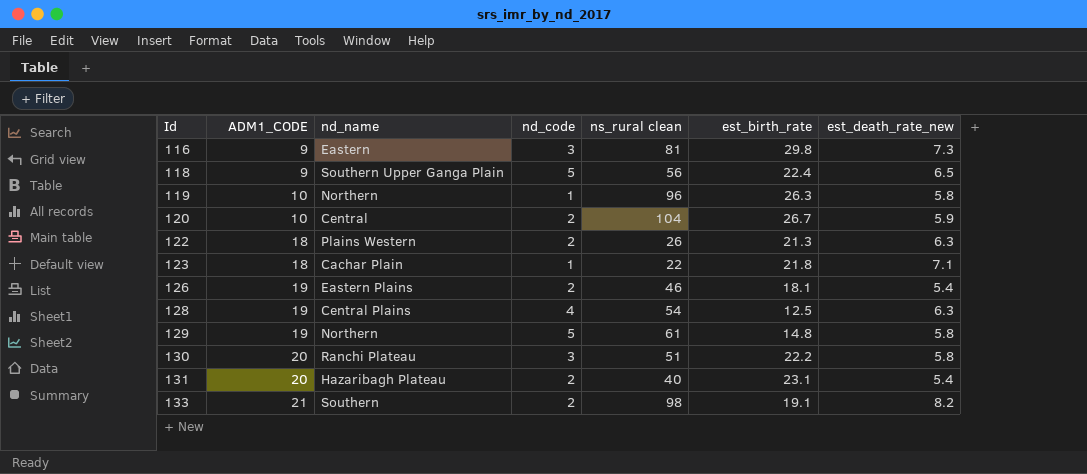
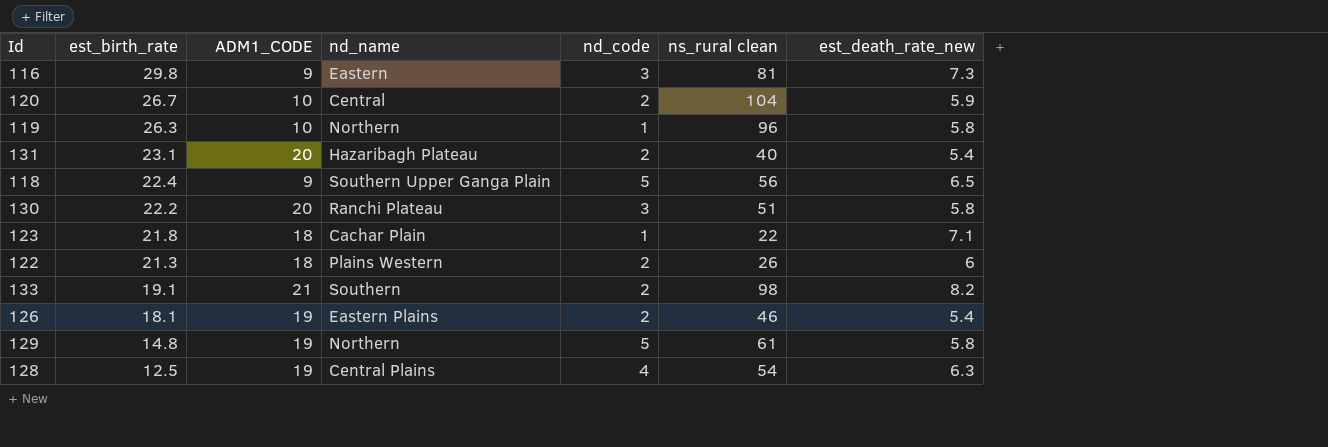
row order: Id ascending -> est_birth_rate descending
column est_birth_rate | position: 6 -> 2
122 | est_death_rate_new: 6.3 -> 6

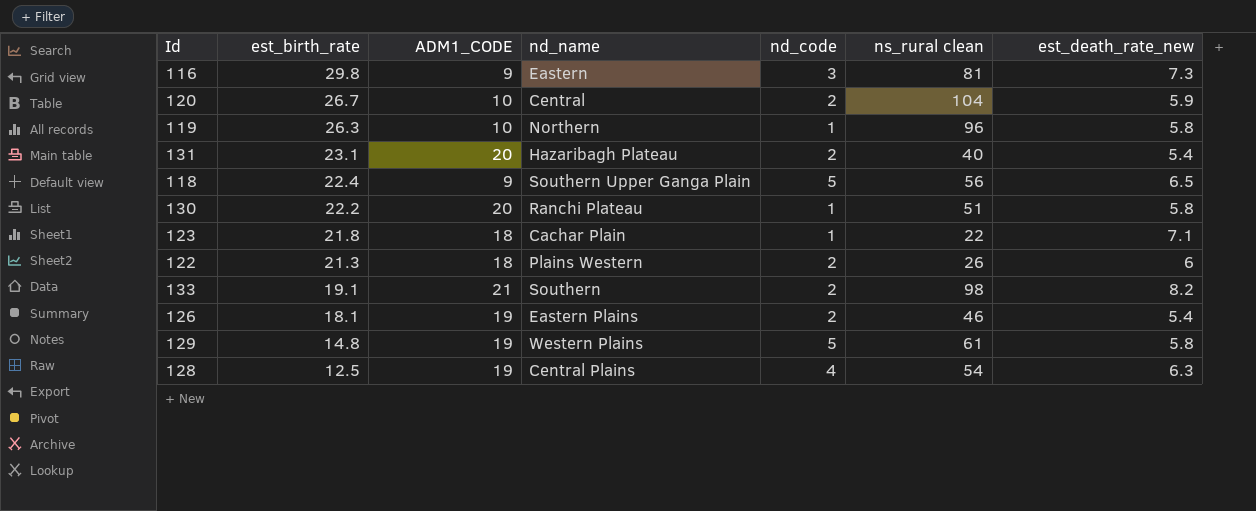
130 | nd_code: 3 -> 1
129 | nd_name: Northern -> Western Plains

